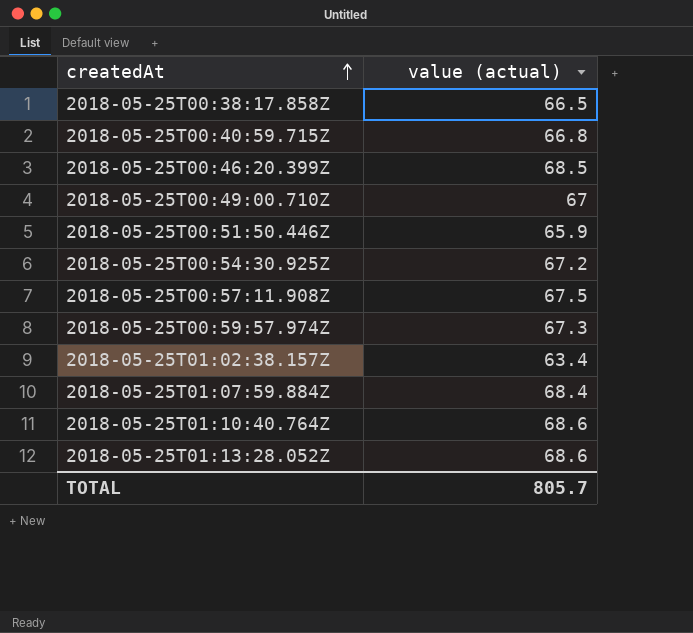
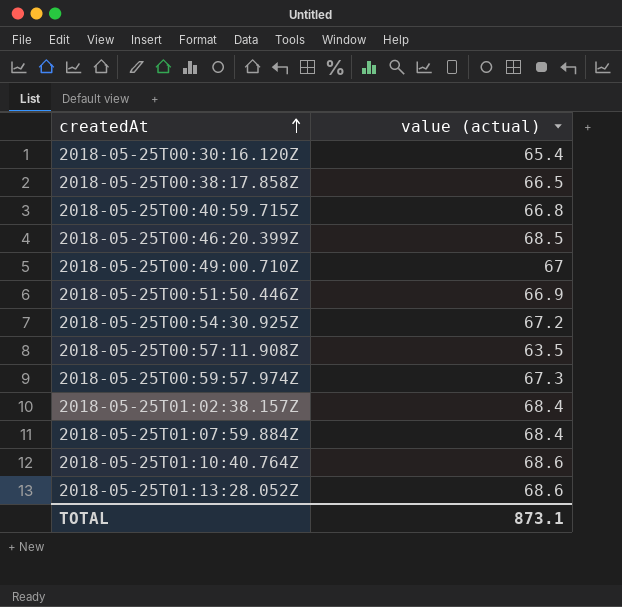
row 2018-05-25T00:30:16.120Z: none -> 65.4
2018-05-25T00:51:50.446Z | value (actual): 65.9 -> 66.9
2018-05-25T00:57:11.908Z | value (actual): 67.5 -> 63.5
2018-05-25T01:02:38.157Z | value (actual): 63.4 -> 68.4
TOTAL | value (actual): 805.7 -> 873.1

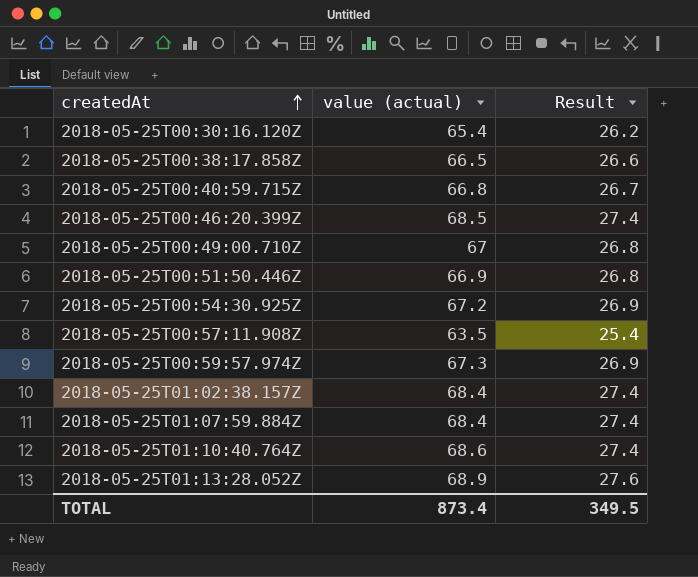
column Result | formula: none -> [value (actual)] * 0.4
2018-05-25T01:13:28.052Z | value (actual): 68.6 -> 68.9
TOTAL | value (actual): 873.1 -> 873.4

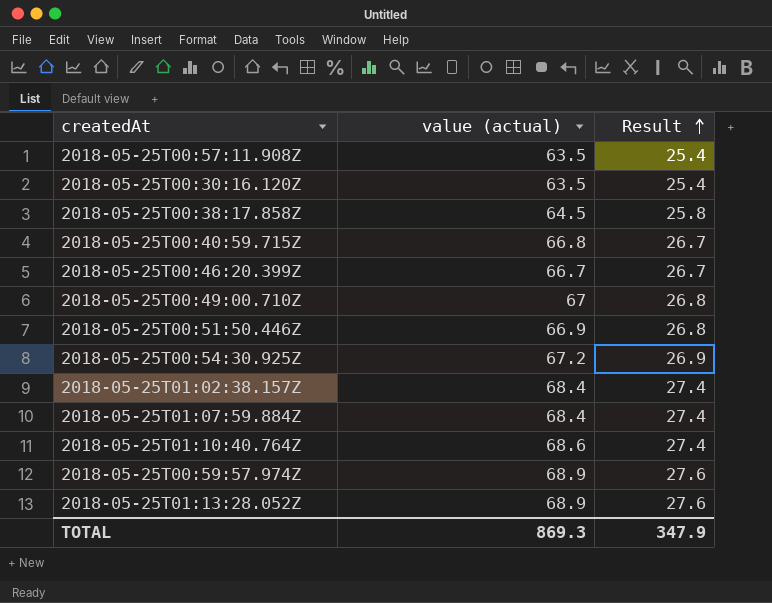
row order: createdAt ascending -> Result ascending
2018-05-25T00:30:16.120Z | value (actual): 65.4 -> 63.5
2018-05-25T00:30:16.120Z | Result: 26.2 -> 25.4
2018-05-25T00:38:17.858Z | value (actual): 66.5 -> 64.5
2018-05-25T00:38:17.858Z | Result: 26.6 -> 25.8
2018-05-25T00:46:20.399Z | value (actual): 68.5 -> 66.7
2018-05-25T00:46:20.399Z | Result: 27.4 -> 26.7
2018-05-25T00:59:57.974Z | value (actual): 67.3 -> 68.9
2018-05-25T00:59:57.974Z | Result: 26.9 -> 27.6
TOTAL | value (actual): 873.4 -> 869.3
TOTAL | Result: 349.5 -> 347.9

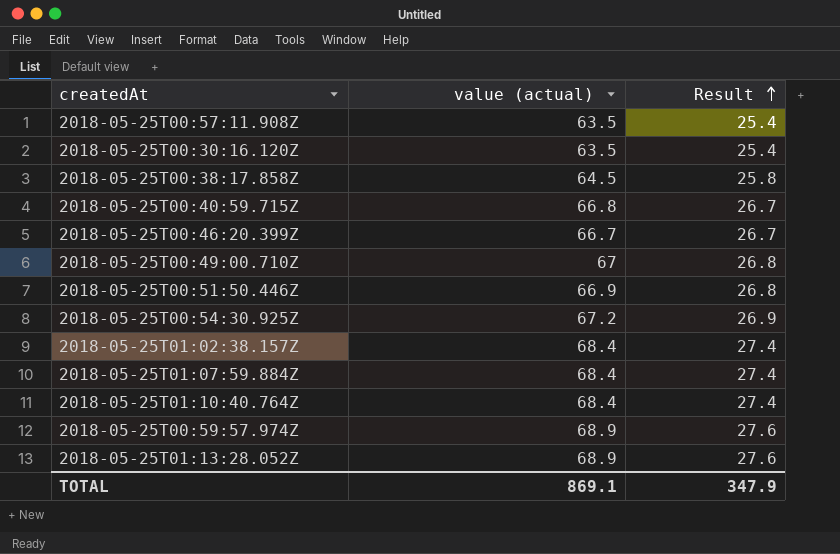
2018-05-25T01:10:40.764Z | value (actual): 68.6 -> 68.4
TOTAL | value (actual): 869.3 -> 869.1

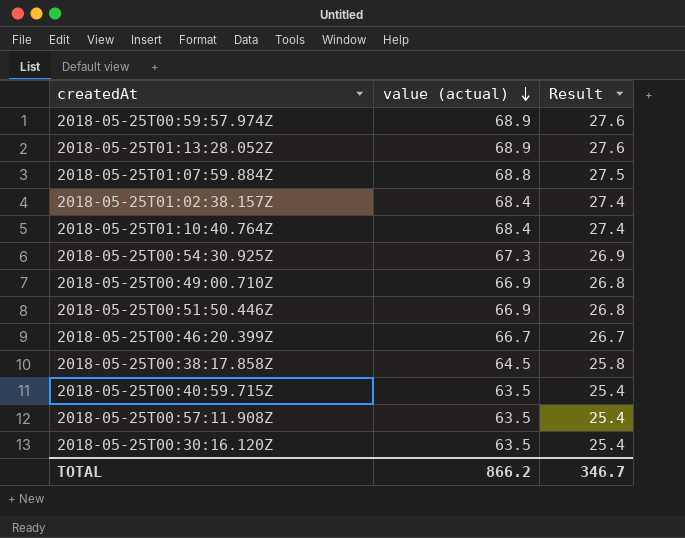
row order: Result ascending -> value (actual) descending
2018-05-25T01:07:59.884Z | value (actual): 68.4 -> 68.8
2018-05-25T01:07:59.884Z | Result: 27.4 -> 27.5
2018-05-25T00:54:30.925Z | value (actual): 67.2 -> 67.3
2018-05-25T00:49:00.710Z | value (actual): 67 -> 66.9
2018-05-25T00:40:59.715Z | value (actual): 66.8 -> 63.5
2018-05-25T00:40:59.715Z | Result: 26.7 -> 25.4
TOTAL | value (actual): 869.1 -> 866.2
TOTAL | Result: 347.9 -> 346.7

